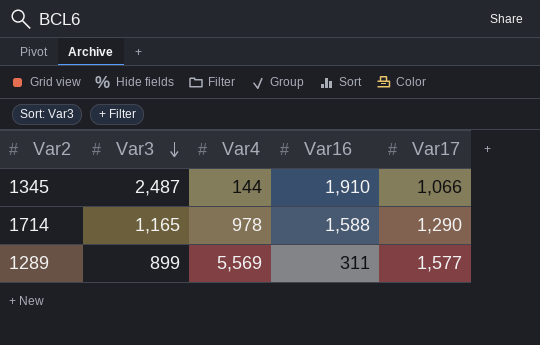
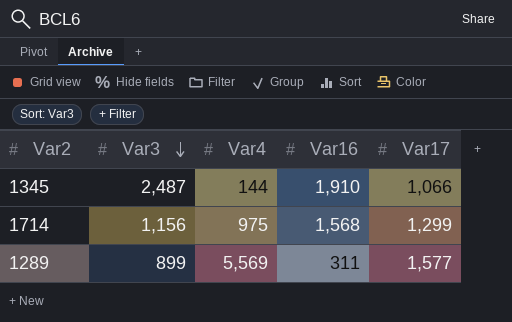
1714 | Var3: 1,165 -> 1,156
1714 | Var4: 978 -> 975
1714 | Var16: 1,588 -> 1,568
1714 | Var17: 1,290 -> 1,299

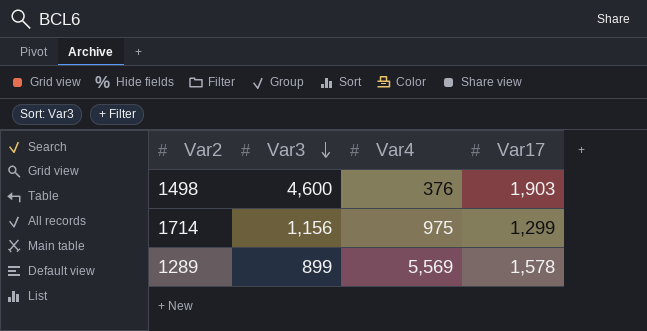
column Var16 | position: 4 -> none
row 1345: 2,487 | 144 | 1,910 | 1,066 -> none
row 1498: none -> 4,600 | 376 | 1,903
1289 | Var17: 1,577 -> 1,578

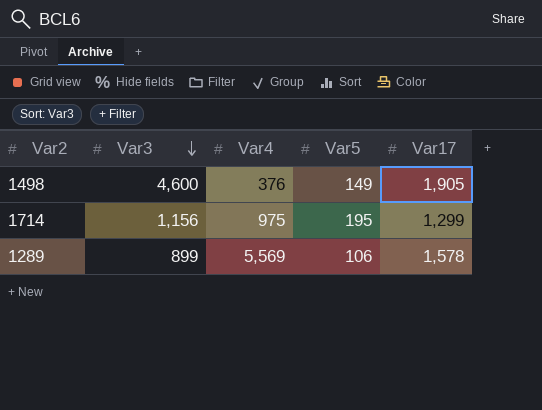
column Var5 | position: none -> 4
1498 | Var17: 1,903 -> 1,905

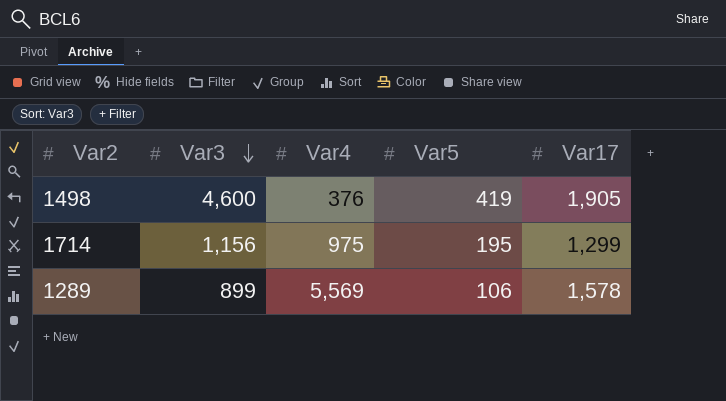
1498 | Var5: 149 -> 419

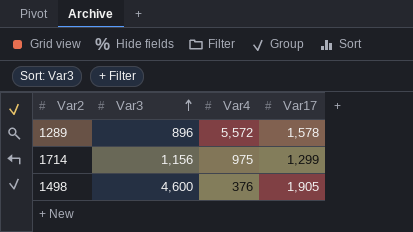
row order: Var3 descending -> Var3 ascending
column Var5 | position: 4 -> none
1289 | Var3: 899 -> 896
1289 | Var4: 5,569 -> 5,572

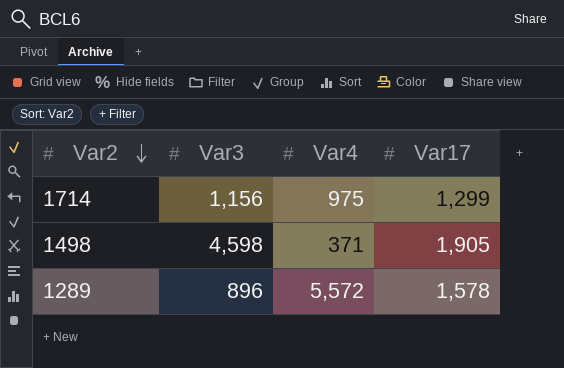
row order: Var3 ascending -> Var2 descending
1498 | Var3: 4,600 -> 4,598
1498 | Var4: 376 -> 371

